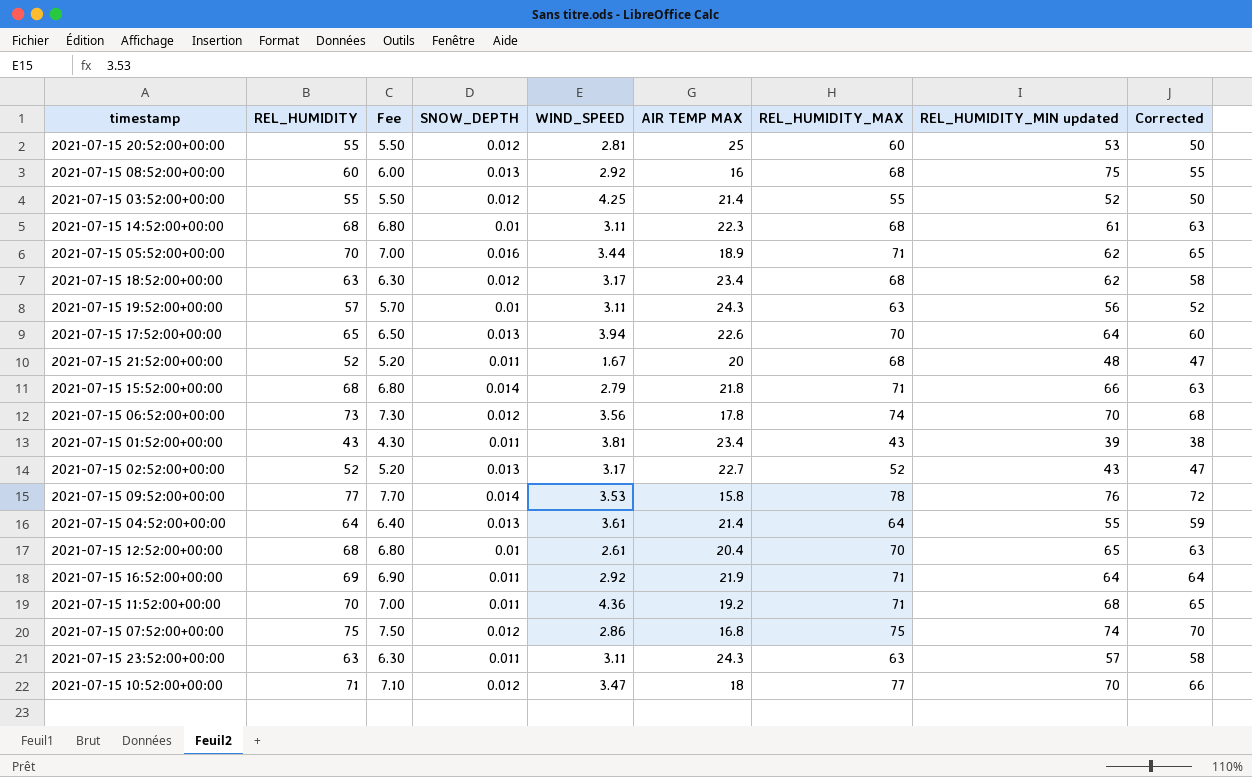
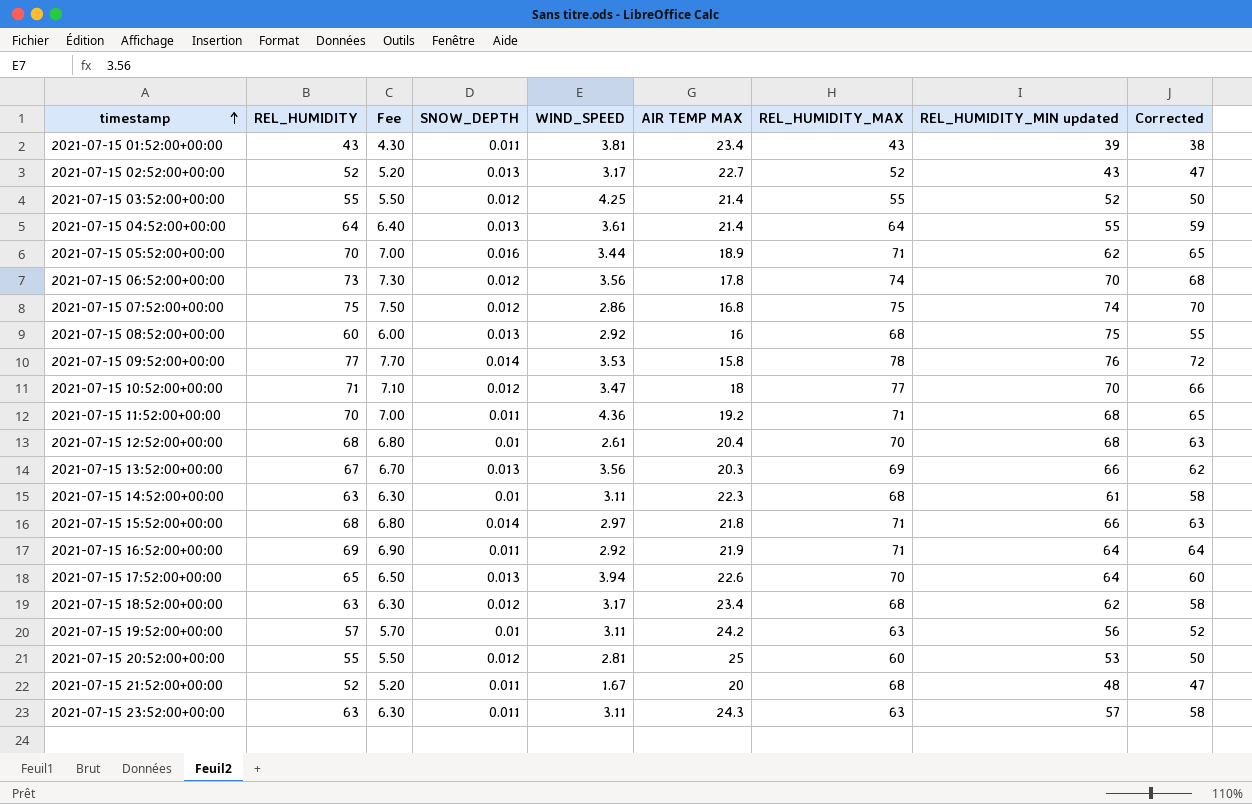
row order: none -> timestamp ascending
2021-07-15 12:52:00+00:00 | REL_HUMIDITY_MIN updated: 65 -> 68
row 2021-07-15 13:52:00+00:00: none -> 67 | 6.70 | 0.013 | 3.56 | 20.3 | 69 | 66 | 62
2021-07-15 14:52:00+00:00 | REL_HUMIDITY: 68 -> 63
2021-07-15 14:52:00+00:00 | Fee: 6.80 -> 6.30
2021-07-15 14:52:00+00:00 | Corrected: 63 -> 58
2021-07-15 15:52:00+00:00 | WIND_SPEED: 2.79 -> 2.97
2021-07-15 19:52:00+00:00 | AIR TEMP MAX: 24.3 -> 24.2

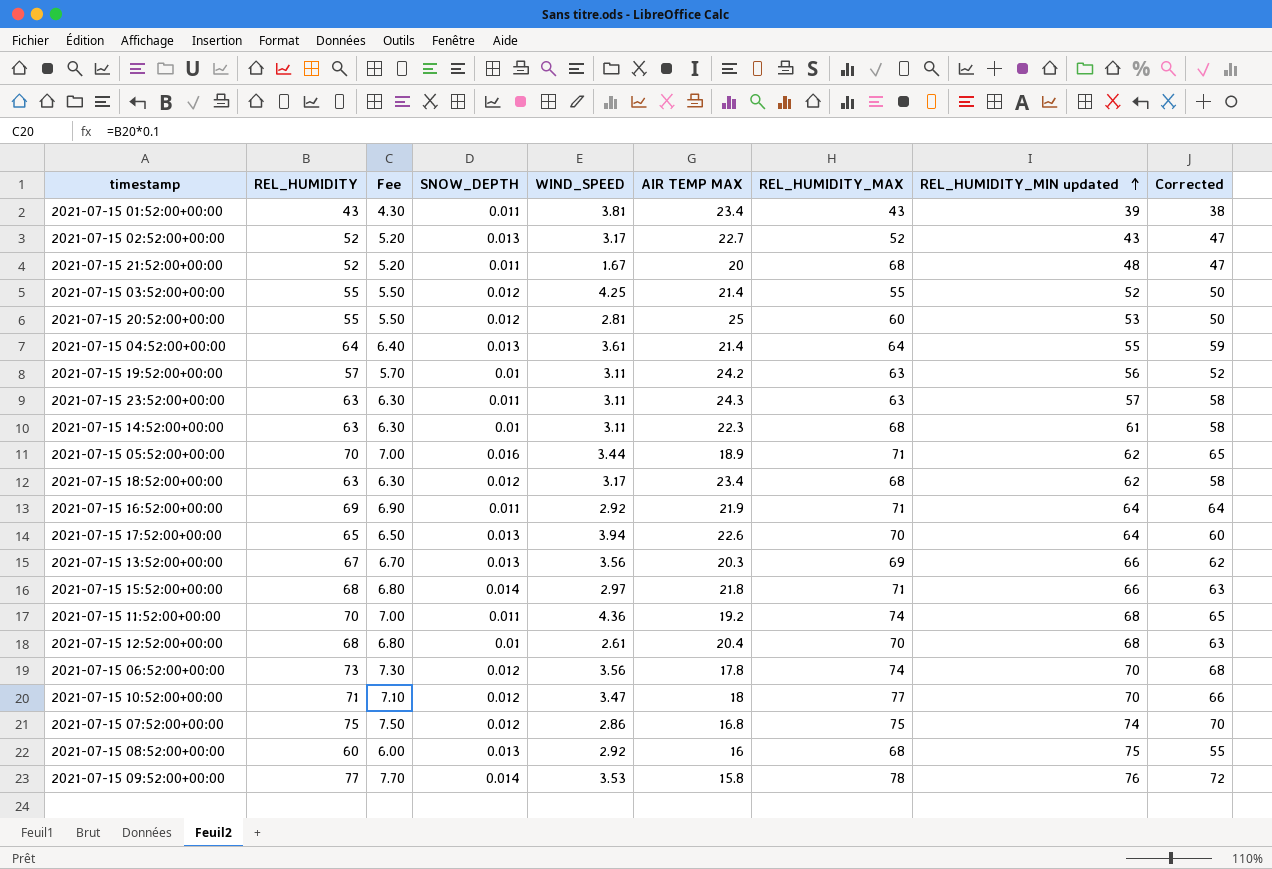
row order: timestamp ascending -> REL_HUMIDITY_MIN updated ascending
2021-07-15 11:52:00+00:00 | REL_HUMIDITY_MAX: 71 -> 74

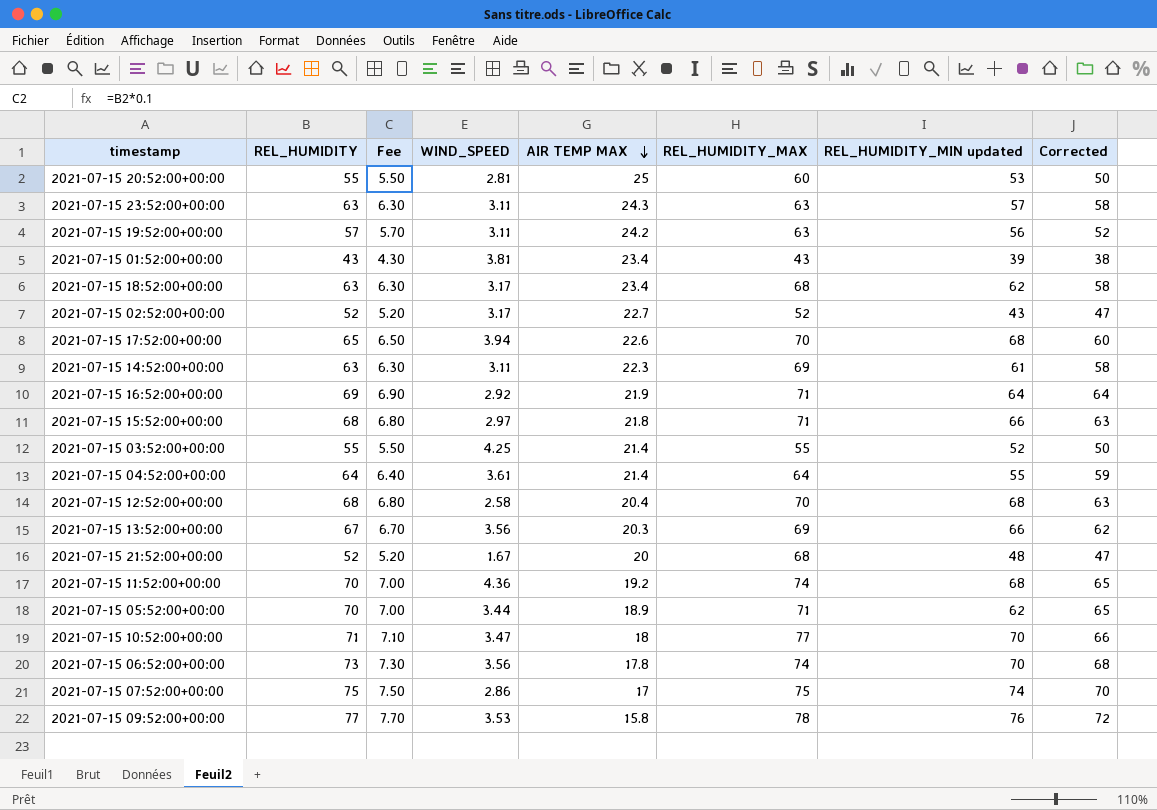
row order: REL_HUMIDITY_MIN updated ascending -> AIR TEMP MAX descending
column SNOW_DEPTH | position: 4 -> none
row 2021-07-15 08:52:00+00:00: 60 | 6.00 | 0.013 | 2.92 | 16 | 68 | 75 | 55 -> none
2021-07-15 17:52:00+00:00 | REL_HUMIDITY_MIN updated: 64 -> 68
2021-07-15 14:52:00+00:00 | REL_HUMIDITY_MAX: 68 -> 69
2021-07-15 12:52:00+00:00 | WIND_SPEED: 2.61 -> 2.58
2021-07-15 07:52:00+00:00 | AIR TEMP MAX: 16.8 -> 17

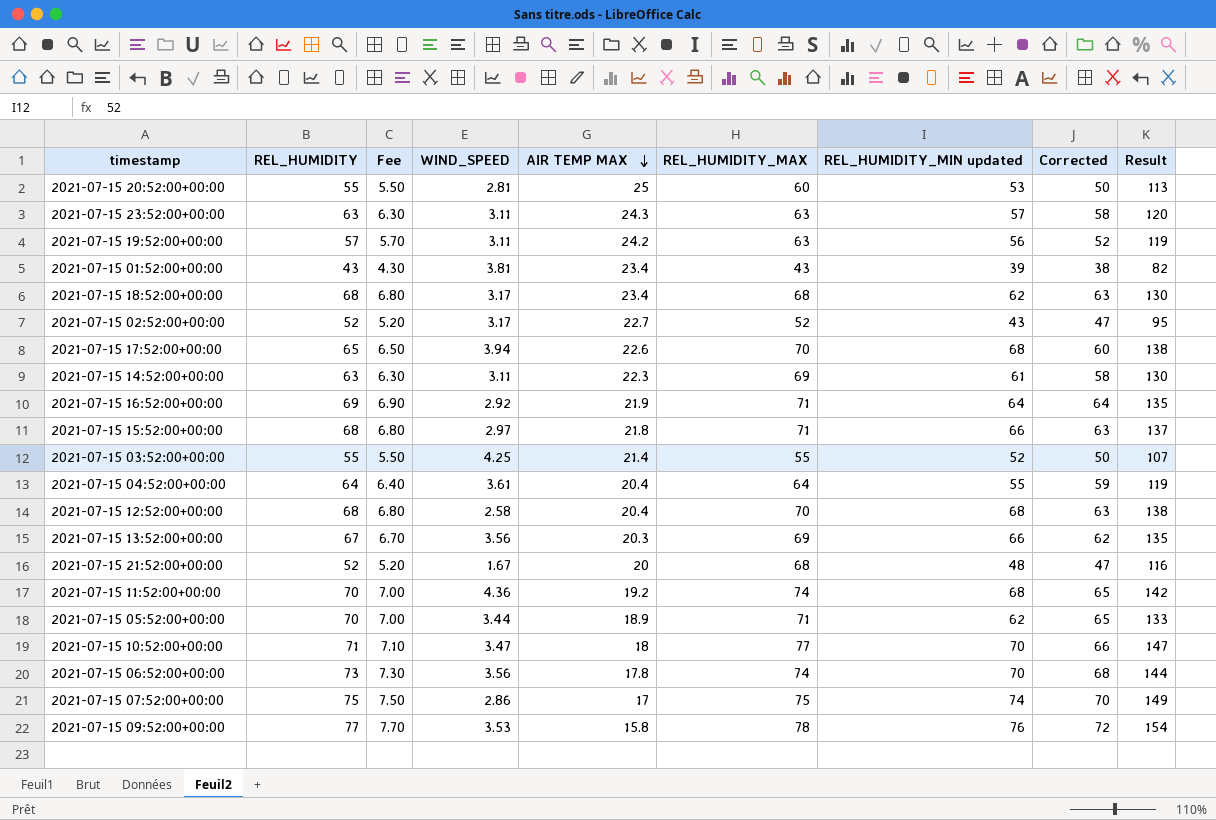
column Result | formula: none -> [REL_HUMIDITY_MAX] + [REL_HUMIDITY_MIN updated]
2021-07-15 18:52:00+00:00 | REL_HUMIDITY: 63 -> 68
2021-07-15 18:52:00+00:00 | Fee: 6.30 -> 6.80
2021-07-15 18:52:00+00:00 | Corrected: 58 -> 63
2021-07-15 04:52:00+00:00 | AIR TEMP MAX: 21.4 -> 20.4

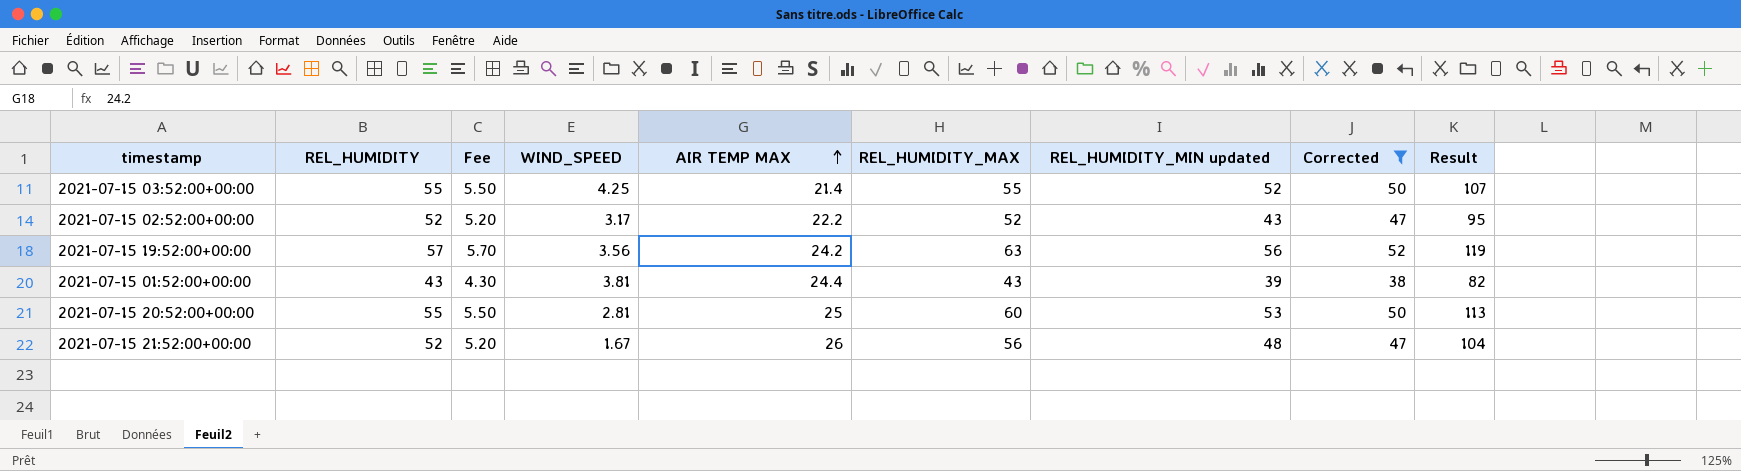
filter: none -> Corrected <= 52
row order: AIR TEMP MAX descending -> AIR TEMP MAX ascending
2021-07-15 02:52:00+00:00 | AIR TEMP MAX: 22.7 -> 22.2
2021-07-15 19:52:00+00:00 | WIND_SPEED: 3.11 -> 3.56
2021-07-15 01:52:00+00:00 | AIR TEMP MAX: 23.4 -> 24.4
2021-07-15 21:52:00+00:00 | AIR TEMP MAX: 20 -> 26
2021-07-15 21:52:00+00:00 | REL_HUMIDITY_MAX: 68 -> 56
2021-07-15 21:52:00+00:00 | Result: 116 -> 104

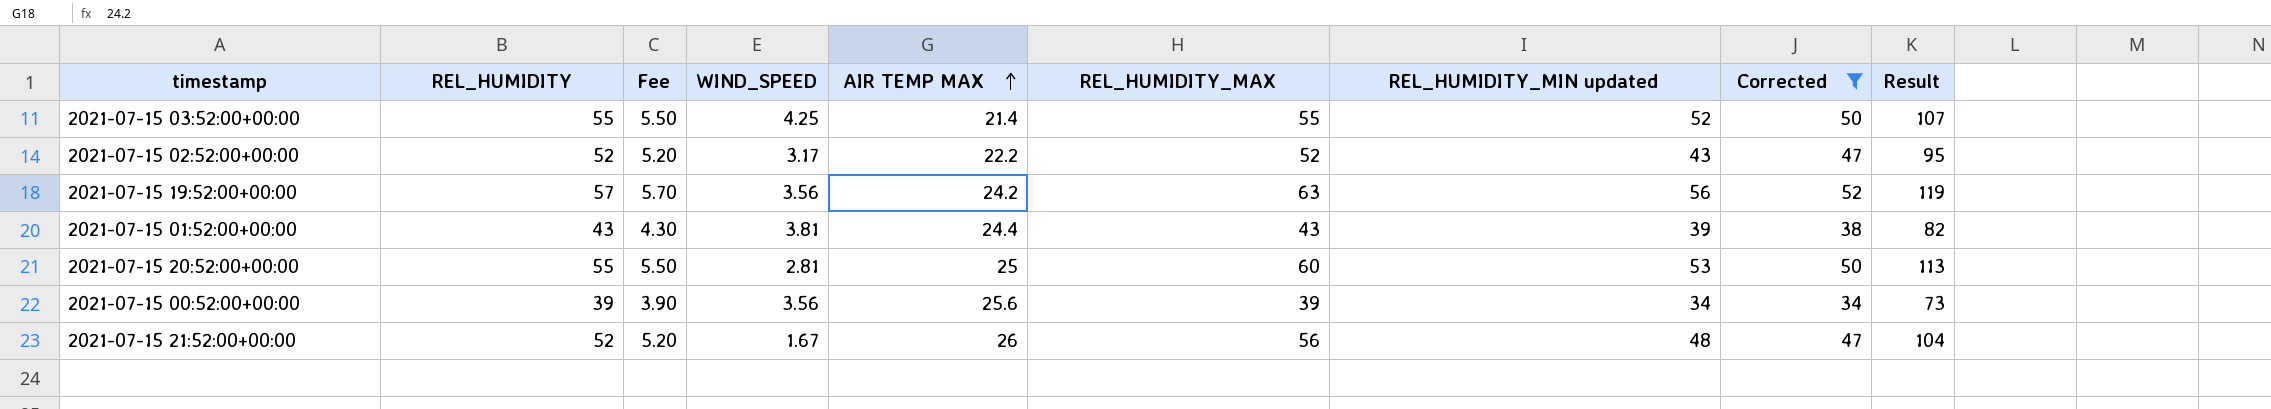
row 2021-07-15 00:52:00+00:00: none -> 39 | 3.90 | 3.56 | 25.6 | 39 | 34 | 34 | 73

